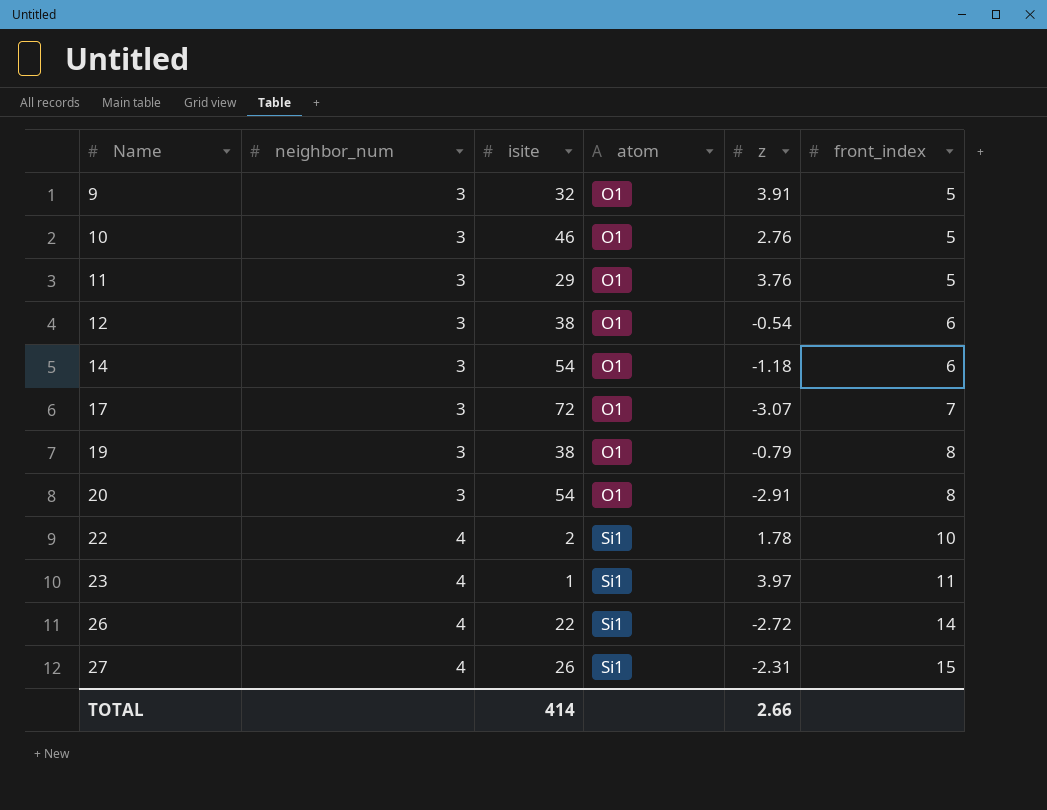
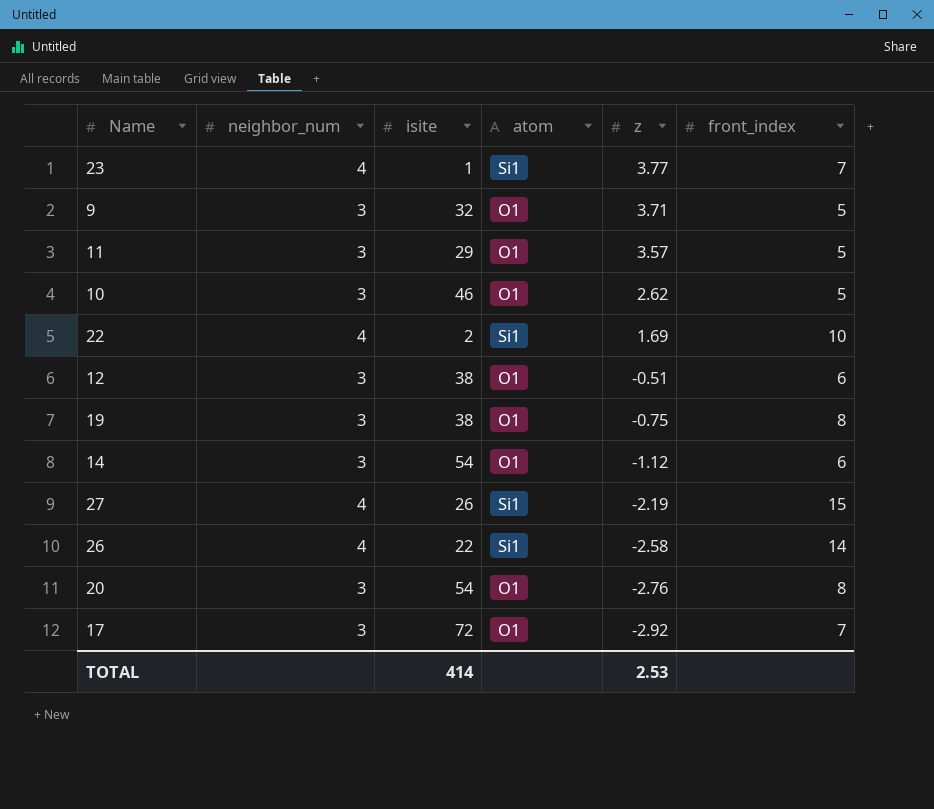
row order: Name ascending -> z descending
23 | z: 3.97 -> 3.77
23 | front_index: 11 -> 7
9 | z: 3.91 -> 3.71
11 | z: 3.76 -> 3.57
10 | z: 2.76 -> 2.62
22 | z: 1.78 -> 1.69
12 | z: -0.54 -> -0.51
19 | z: -0.79 -> -0.75
14 | z: -1.18 -> -1.12
27 | z: -2.31 -> -2.19
26 | z: -2.72 -> -2.58
20 | z: -2.91 -> -2.76
17 | z: -3.07 -> -2.92
TOTAL | z: 2.66 -> 2.53

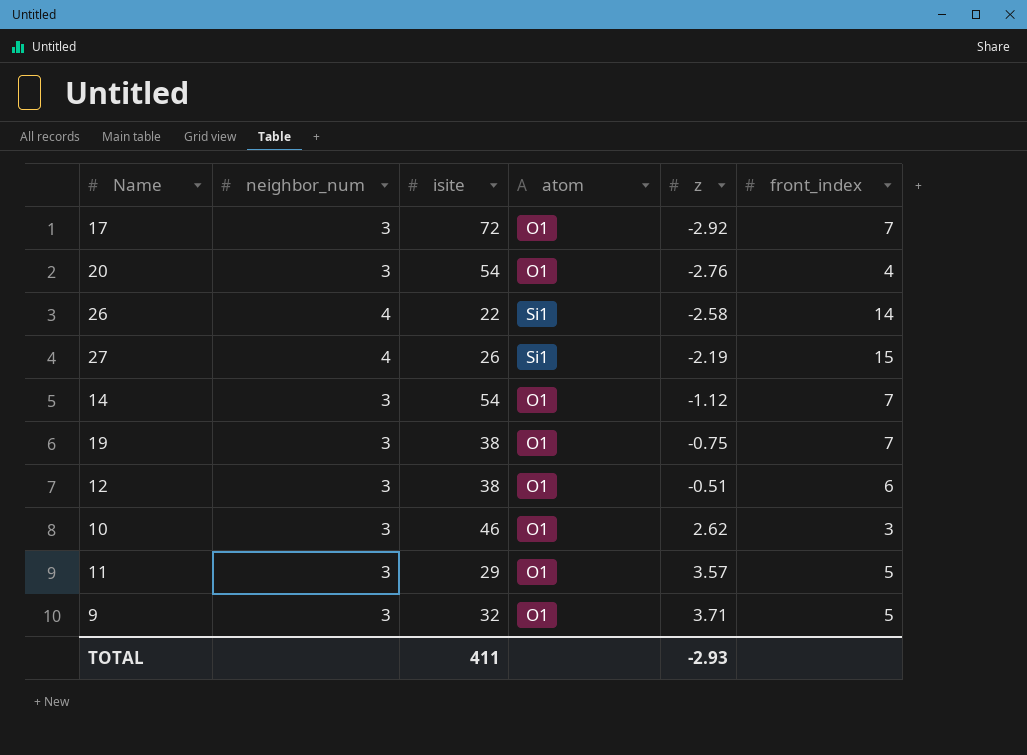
row order: z descending -> z ascending
row 23: 4 | 1 | Si1 | 3.77 | 7 -> none
row 22: 4 | 2 | Si1 | 1.69 | 10 -> none
20 | front_index: 8 -> 4
14 | front_index: 6 -> 7
19 | front_index: 8 -> 7
10 | front_index: 5 -> 3
TOTAL | isite: 414 -> 411
TOTAL | z: 2.53 -> -2.93

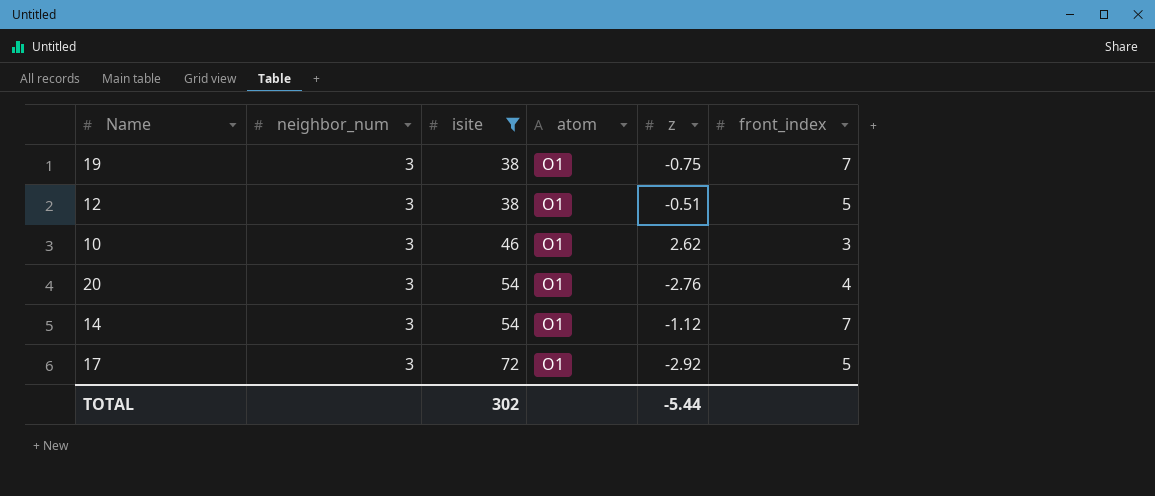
filter: none -> isite >= 38
row order: z ascending -> isite ascending
12 | front_index: 6 -> 5
17 | front_index: 7 -> 5
TOTAL | isite: 411 -> 302
TOTAL | z: -2.93 -> -5.44

